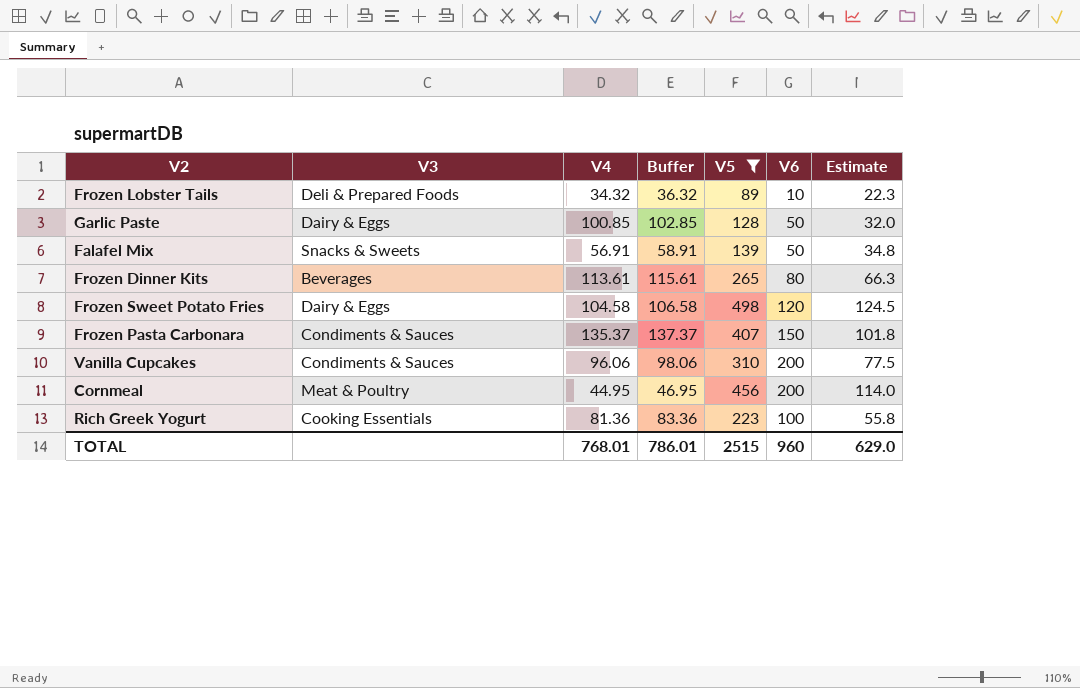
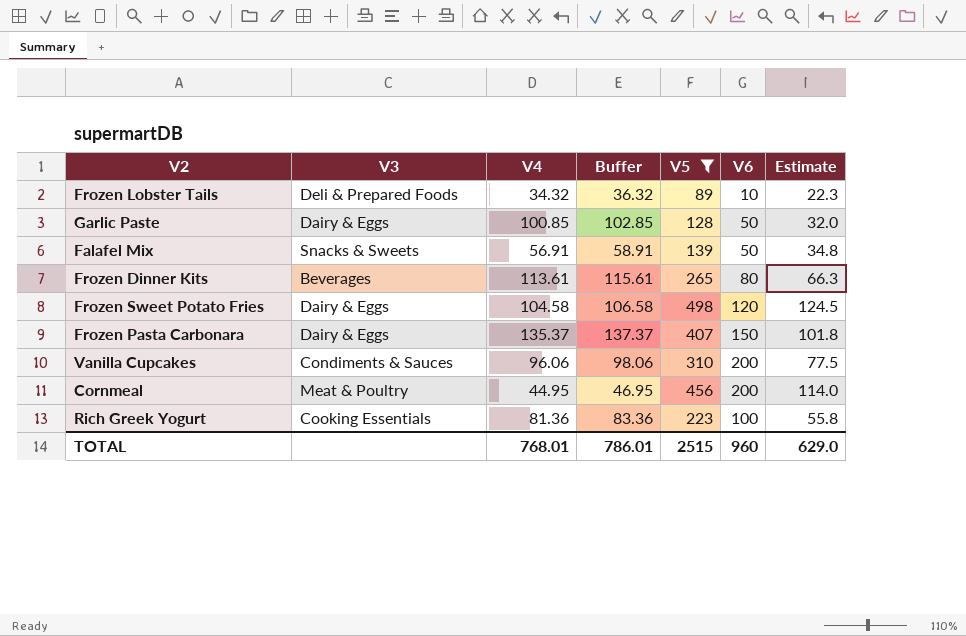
Frozen Pasta Carbonara | V3: Condiments & Sauces -> Dairy & Eggs

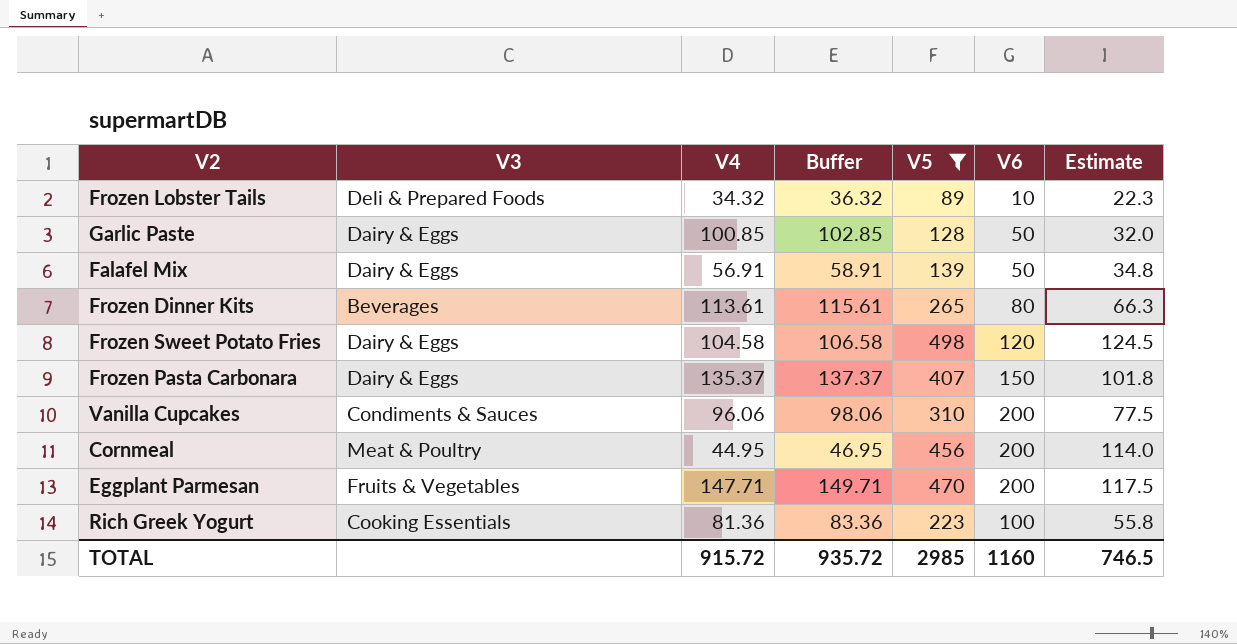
Falafel Mix | V3: Snacks & Sweets -> Dairy & Eggs
row Eggplant Parmesan: none -> Fruits & Vegetables | 147.71 | 149.71 | 470 | 200 | 117.5
TOTAL | V4: 768.01 -> 915.72
TOTAL | Buffer: 786.01 -> 935.72
TOTAL | V5: 2515 -> 2985
TOTAL | V6: 960 -> 1160
TOTAL | Estimate: 629.0 -> 746.5

